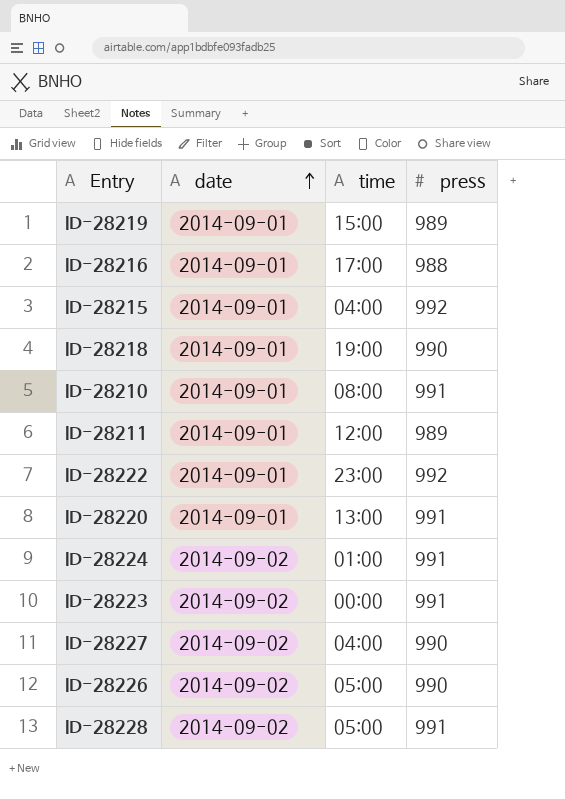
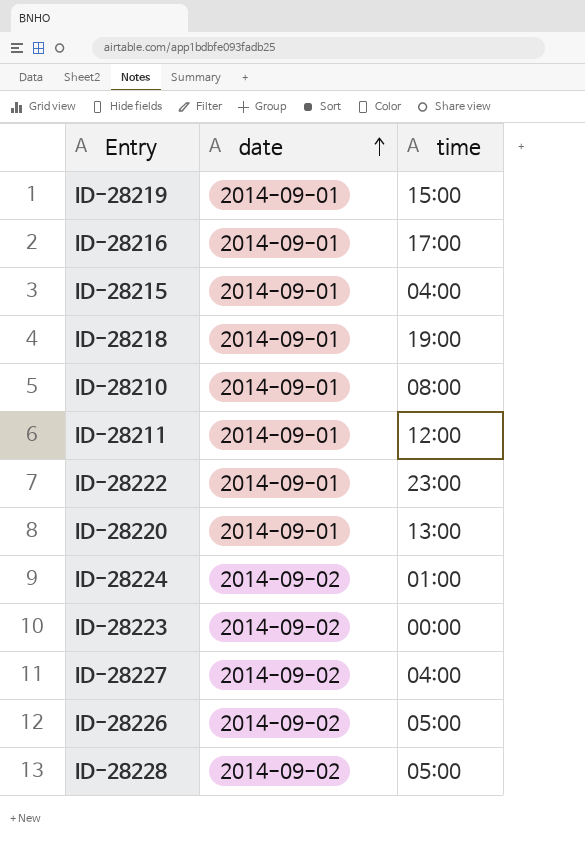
column press | position: 4 -> none

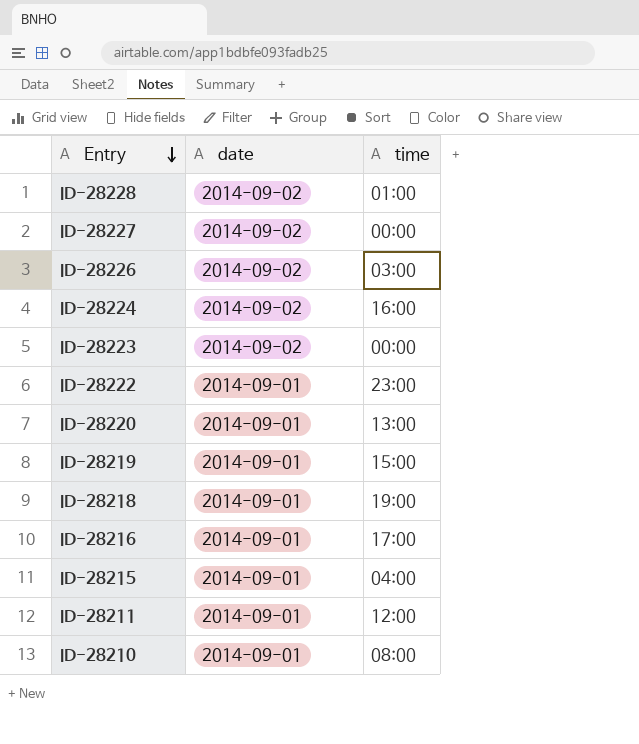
row order: date ascending -> Entry descending
ID-28228 | time: 05:00 -> 01:00
ID-28227 | time: 04:00 -> 00:00
ID-28226 | time: 05:00 -> 03:00
ID-28224 | time: 01:00 -> 16:00

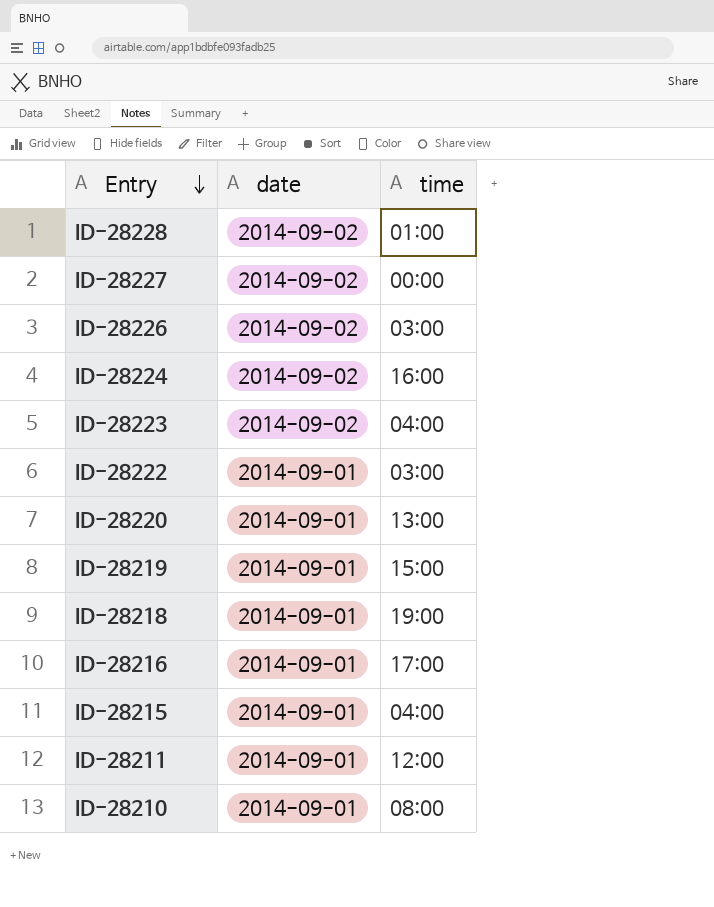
ID-28223 | time: 00:00 -> 04:00
ID-28222 | time: 23:00 -> 03:00

